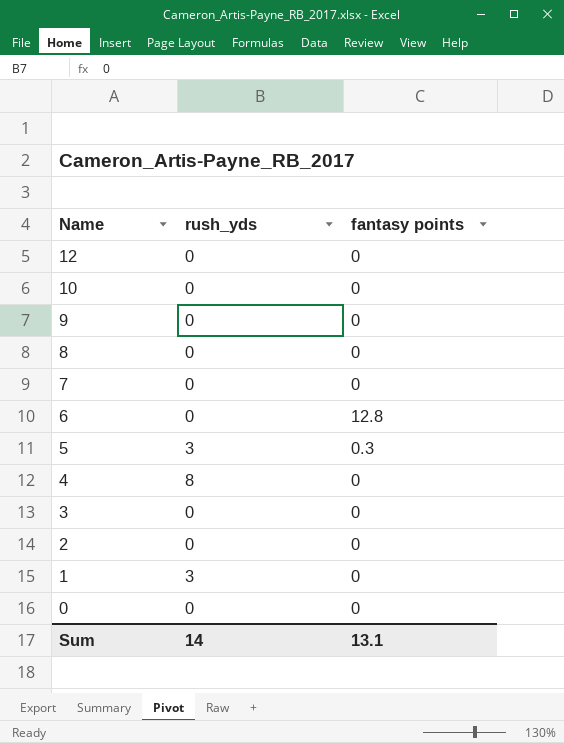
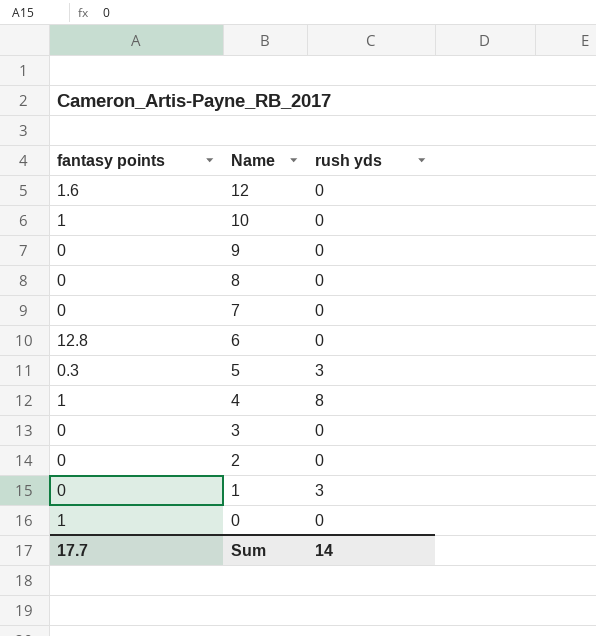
column fantasy points | position: 3 -> 1
column name: rush_yds -> rush yds
12 | fantasy points: 0 -> 1.6
10 | fantasy points: 0 -> 1
4 | fantasy points: 0 -> 1
0 | fantasy points: 0 -> 1
Sum | fantasy points: 13.1 -> 17.7

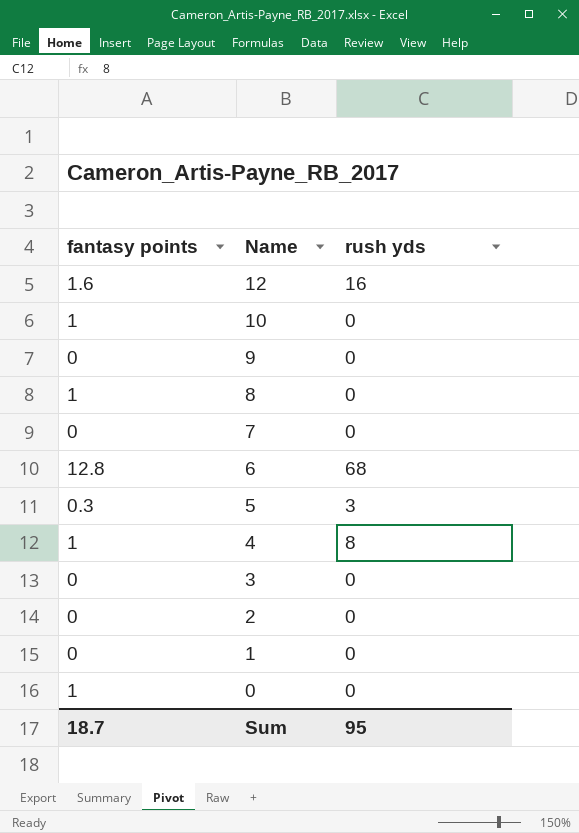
12 | rush yds: 0 -> 16
8 | fantasy points: 0 -> 1
6 | rush yds: 0 -> 68
1 | rush yds: 3 -> 0
Sum | fantasy points: 17.7 -> 18.7
Sum | rush yds: 14 -> 95

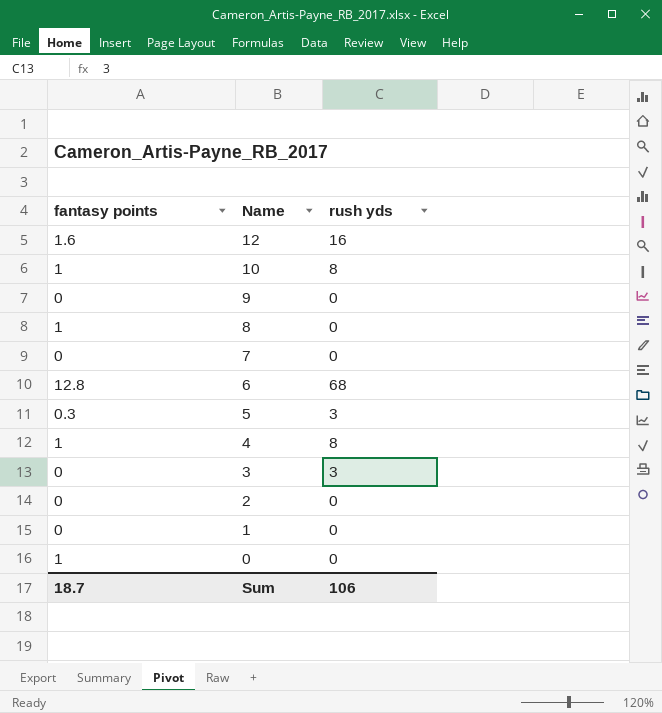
10 | rush yds: 0 -> 8
3 | rush yds: 0 -> 3
Sum | rush yds: 95 -> 106

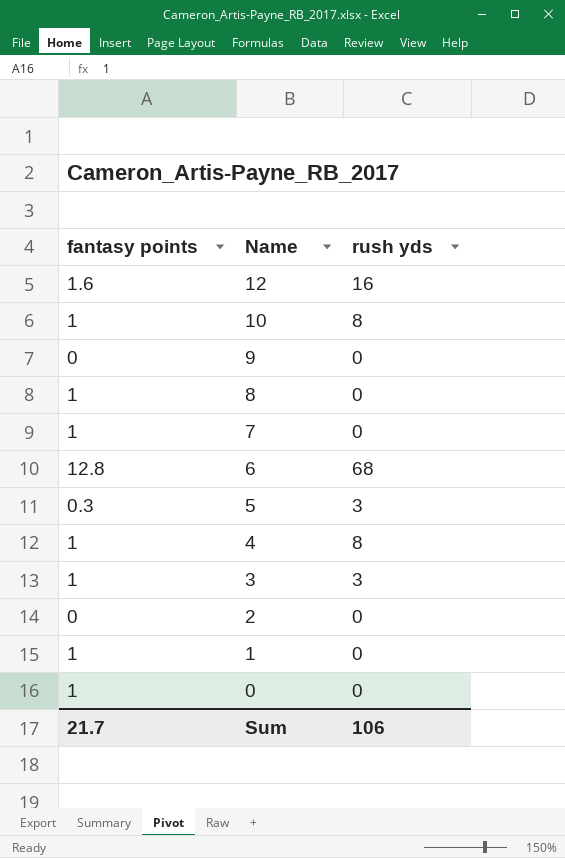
7 | fantasy points: 0 -> 1
3 | fantasy points: 0 -> 1
1 | fantasy points: 0 -> 1
Sum | fantasy points: 18.7 -> 21.7

